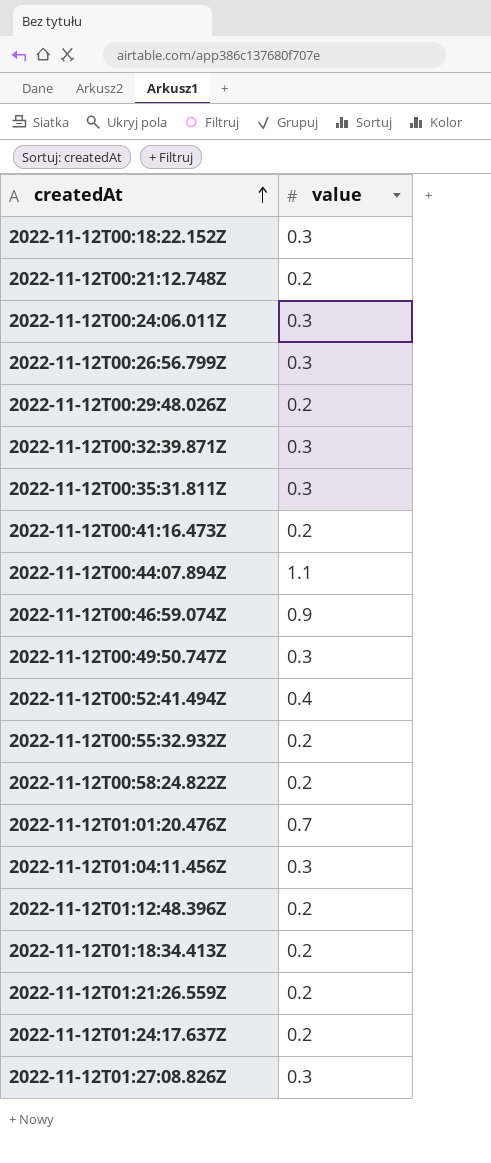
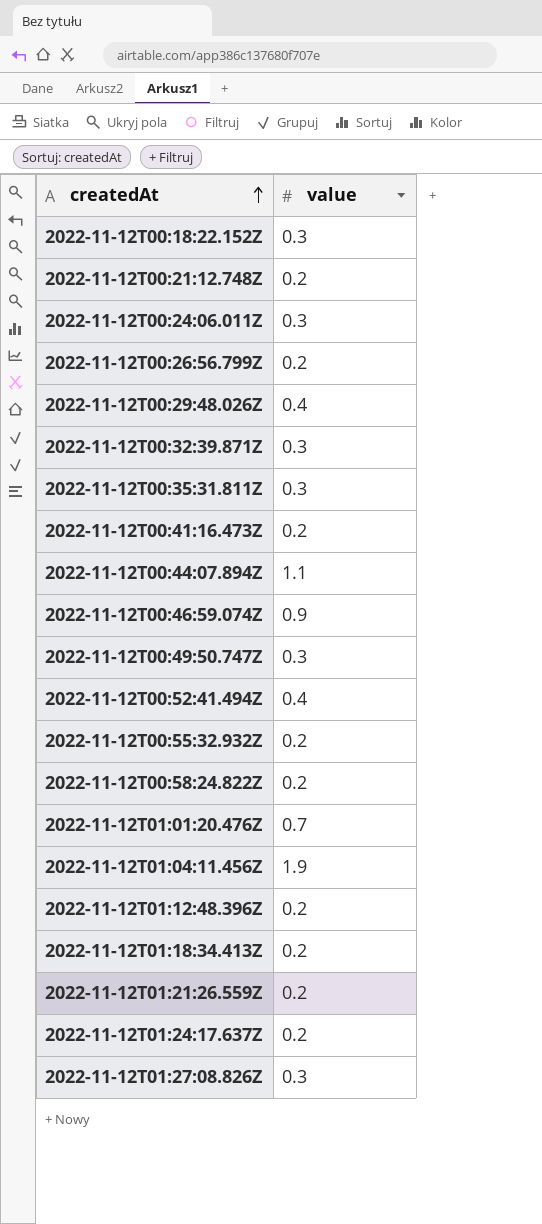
2022-11-12T00:26:56.799Z | value: 0.3 -> 0.2
2022-11-12T00:29:48.026Z | value: 0.2 -> 0.4
2022-11-12T01:04:11.456Z | value: 0.3 -> 1.9

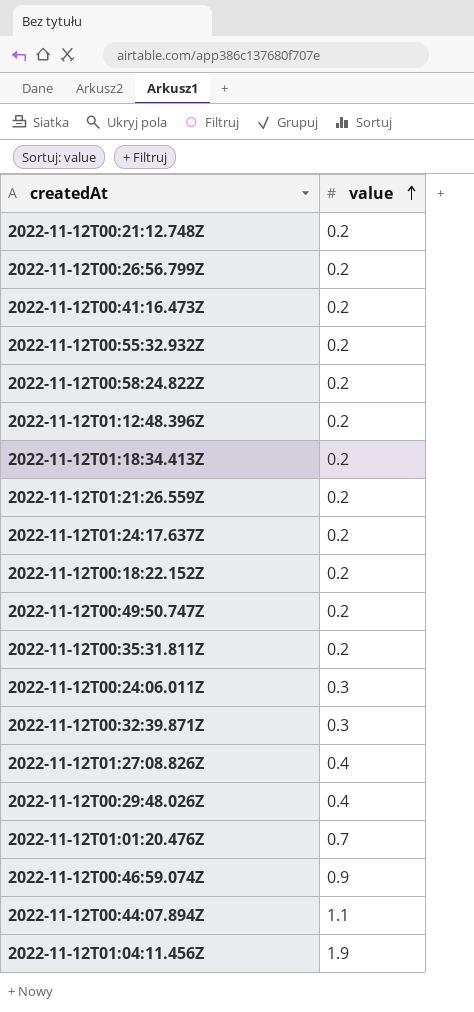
row order: createdAt ascending -> value ascending
row 2022-11-12T00:52:41.494Z: 0.4 -> none
2022-11-12T00:18:22.152Z | value: 0.3 -> 0.2
2022-11-12T00:49:50.747Z | value: 0.3 -> 0.2
2022-11-12T00:35:31.811Z | value: 0.3 -> 0.2
2022-11-12T01:27:08.826Z | value: 0.3 -> 0.4

